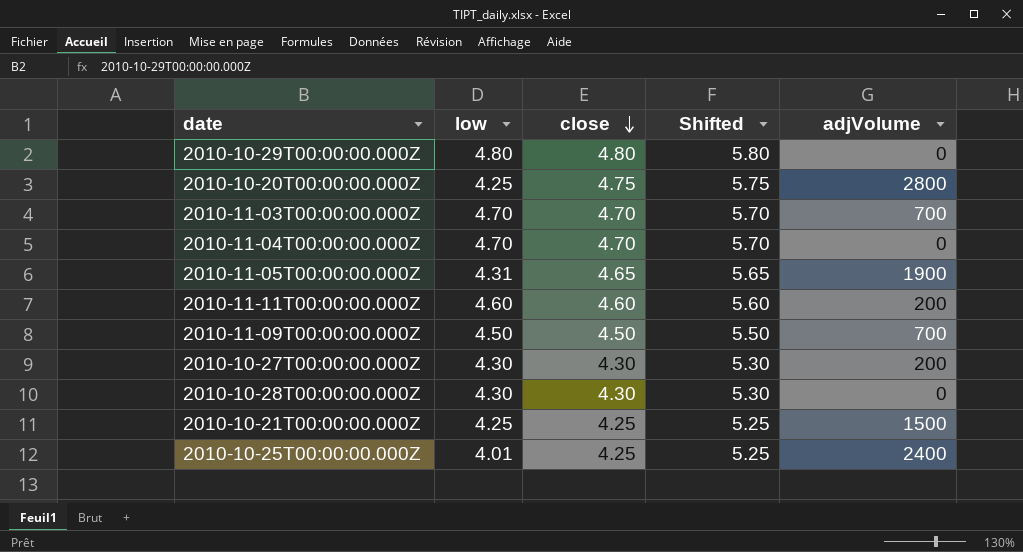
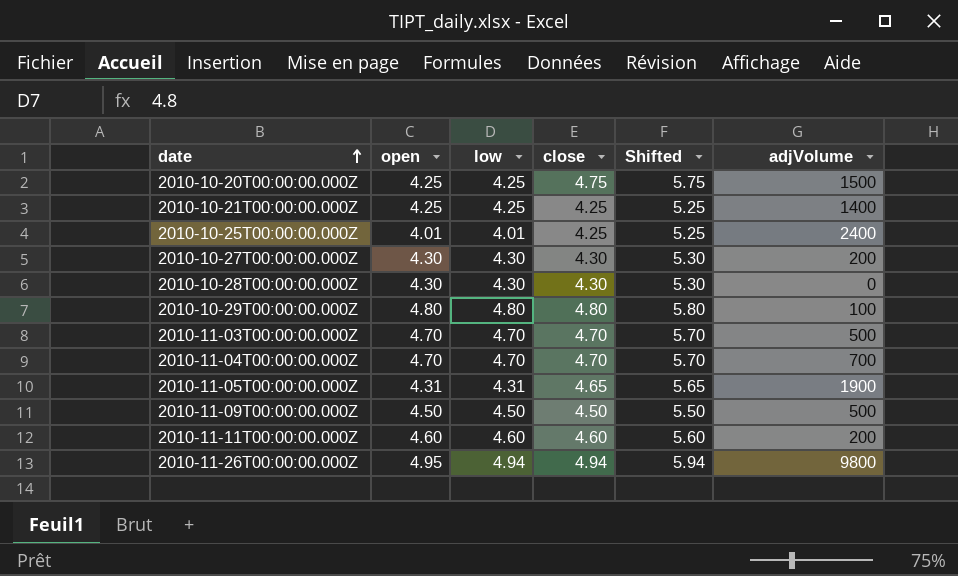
row order: close descending -> date ascending
column open | position: none -> 2
2010-10-20T00:00:00.000Z | adjVolume: 2800 -> 1500
2010-10-21T00:00:00.000Z | adjVolume: 1500 -> 1400
2010-10-29T00:00:00.000Z | adjVolume: 0 -> 100
2010-11-03T00:00:00.000Z | adjVolume: 700 -> 500
2010-11-04T00:00:00.000Z | adjVolume: 0 -> 700
2010-11-09T00:00:00.000Z | adjVolume: 700 -> 500
row 2010-11-26T00:00:00.000Z: none -> 4.95 | 4.94 | 4.94 | 5.94 | 9800

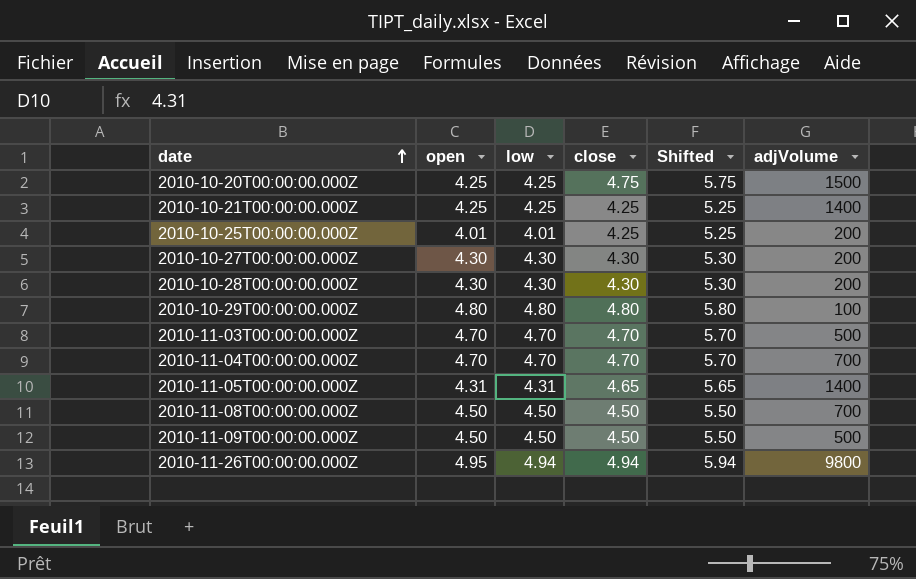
row 2010-11-11T00:00:00.000Z: 4.60 | 4.60 | 4.60 | 5.60 | 200 -> none
2010-10-25T00:00:00.000Z | adjVolume: 2400 -> 200
2010-10-28T00:00:00.000Z | adjVolume: 0 -> 200
2010-11-05T00:00:00.000Z | adjVolume: 1900 -> 1400
row 2010-11-08T00:00:00.000Z: none -> 4.50 | 4.50 | 4.50 | 5.50 | 700

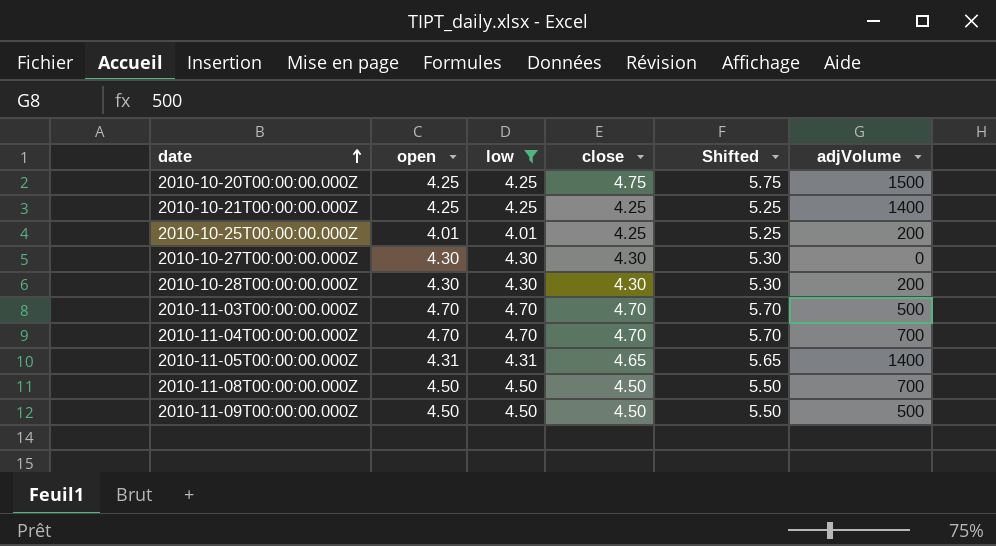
filter: none -> low <= 4.70
2010-10-27T00:00:00.000Z | adjVolume: 200 -> 0

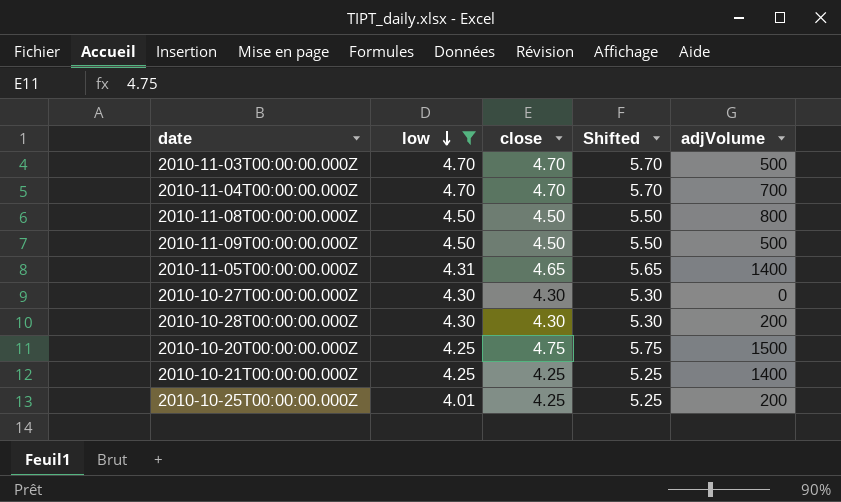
row order: date ascending -> low descending
column open | position: 2 -> none
2010-11-08T00:00:00.000Z | adjVolume: 700 -> 800

